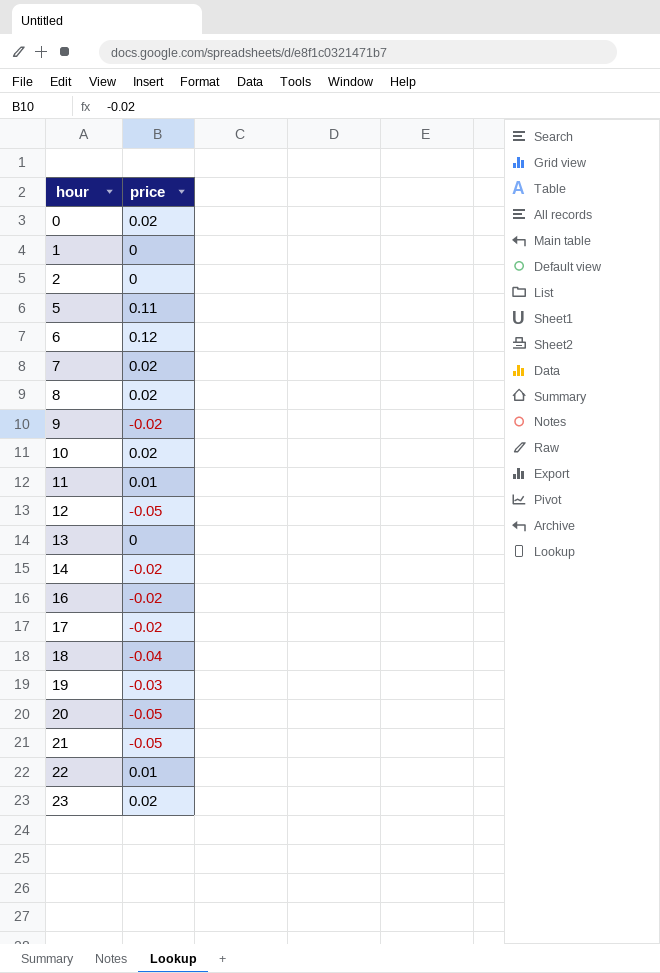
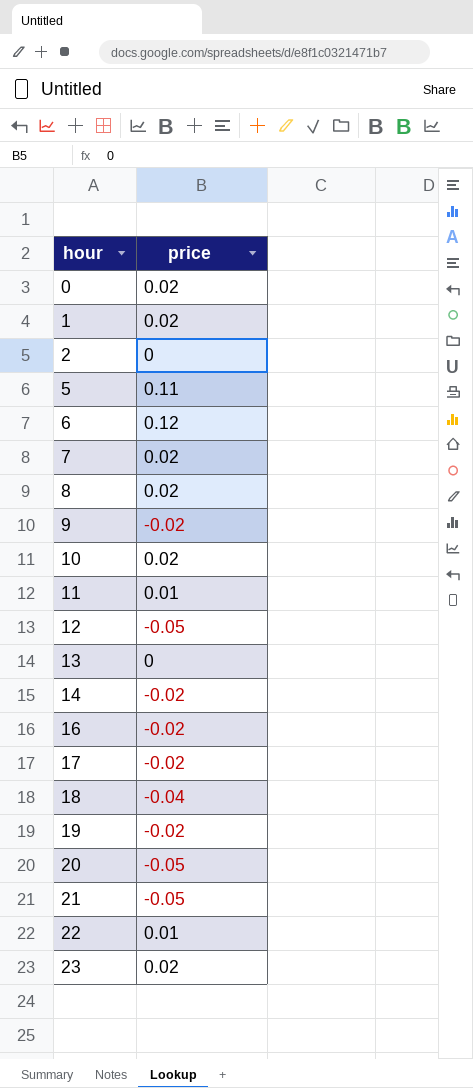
1 | price: 0 -> 0.02
19 | price: -0.03 -> -0.02

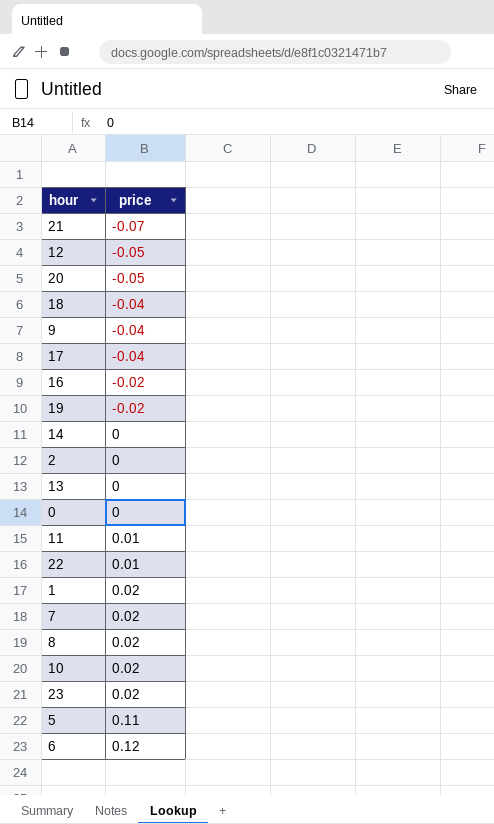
row order: hour ascending -> price ascending
21 | price: -0.05 -> -0.07
9 | price: -0.02 -> -0.04
17 | price: -0.02 -> -0.04
14 | price: -0.02 -> 0
0 | price: 0.02 -> 0

